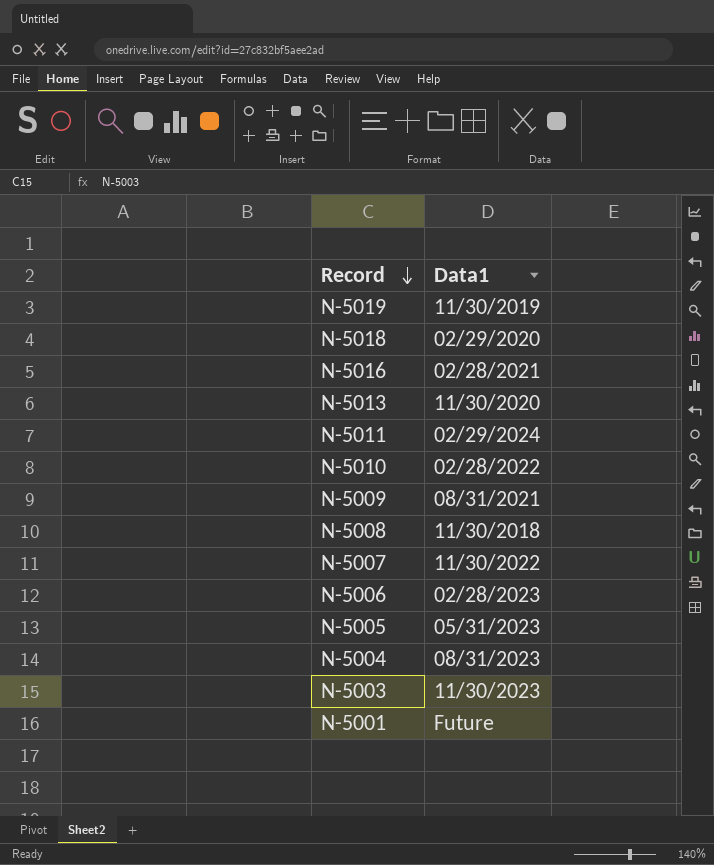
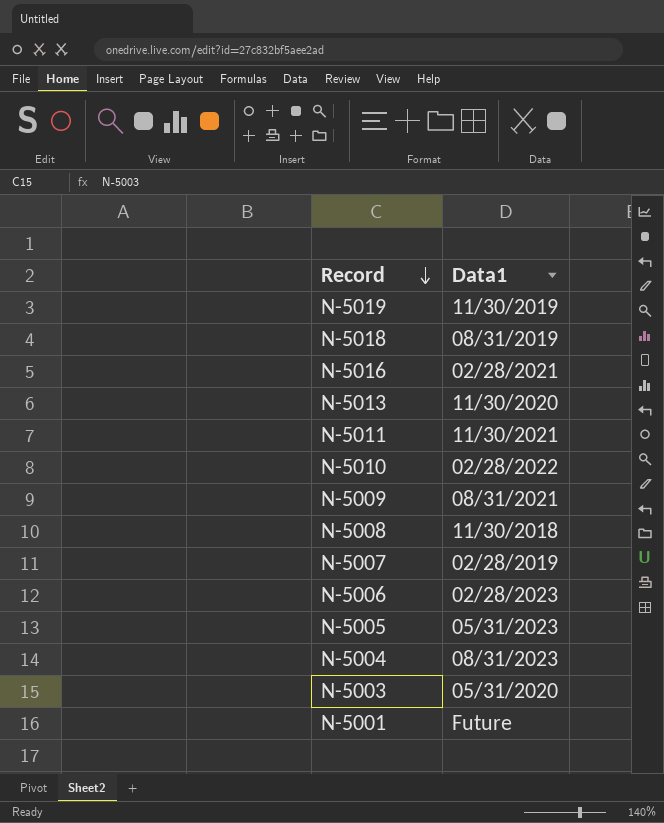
N-5018 | Data1: 02/29/2020 -> 08/31/2019
N-5011 | Data1: 02/29/2024 -> 11/30/2021
N-5007 | Data1: 11/30/2022 -> 02/28/2019
N-5003 | Data1: 11/30/2023 -> 05/31/2020

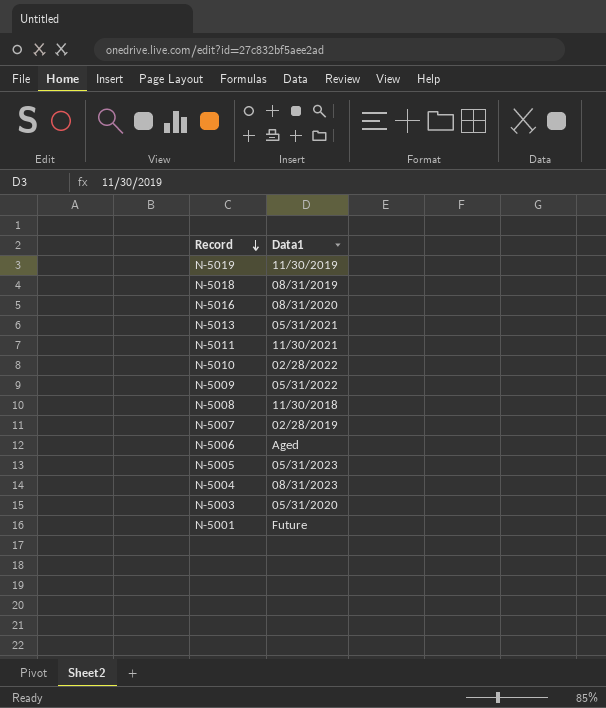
N-5016 | Data1: 02/28/2021 -> 08/31/2020
N-5013 | Data1: 11/30/2020 -> 05/31/2021
N-5009 | Data1: 08/31/2021 -> 05/31/2022
N-5006 | Data1: 02/28/2023 -> Aged

